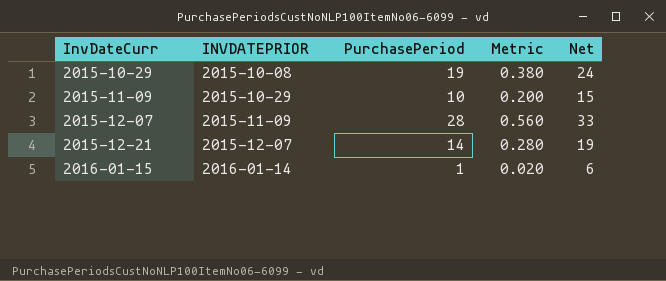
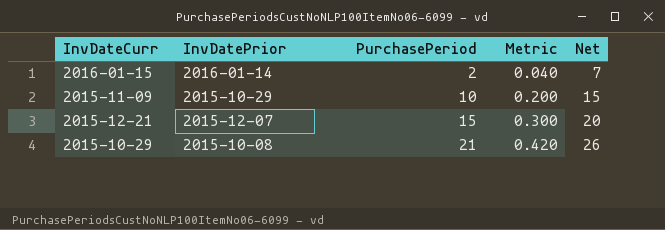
row order: InvDateCurr ascending -> PurchasePeriod ascending
column name: INVDATEPRIOR -> InvDatePrior
row 2015-12-07: 2015-11-09 | 28 | 0.560 | 33 -> none
2016-01-15 | PurchasePeriod: 1 -> 2
2016-01-15 | Metric: 0.020 -> 0.040
2016-01-15 | Net: 6 -> 7
2015-12-21 | PurchasePeriod: 14 -> 15
2015-12-21 | Metric: 0.280 -> 0.300
2015-12-21 | Net: 19 -> 20
2015-10-29 | PurchasePeriod: 19 -> 21
2015-10-29 | Metric: 0.380 -> 0.420
2015-10-29 | Net: 24 -> 26

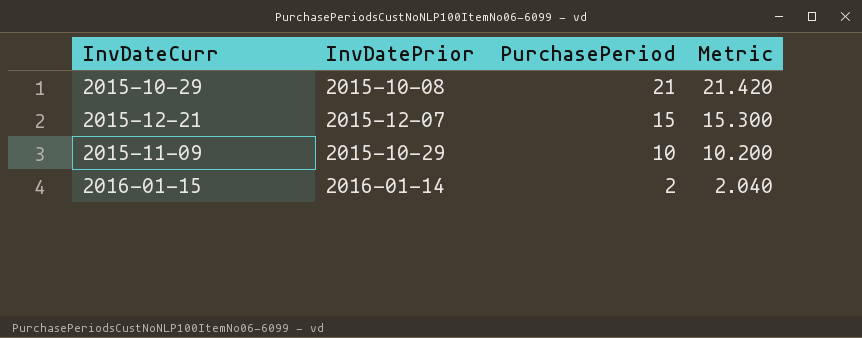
row order: PurchasePeriod ascending -> PurchasePeriod descending
column Net | formula: [PurchasePeriod] + 5 -> none
column Metric | formula: [PurchasePeriod] * 0.02 -> [PurchasePeriod] * 1.02

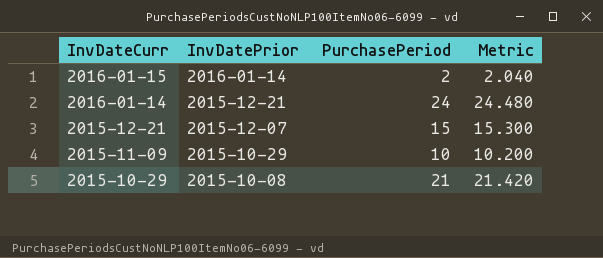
row order: PurchasePeriod descending -> InvDateCurr descending
row 2016-01-14: none -> 2015-12-21 | 24 | 24.480

